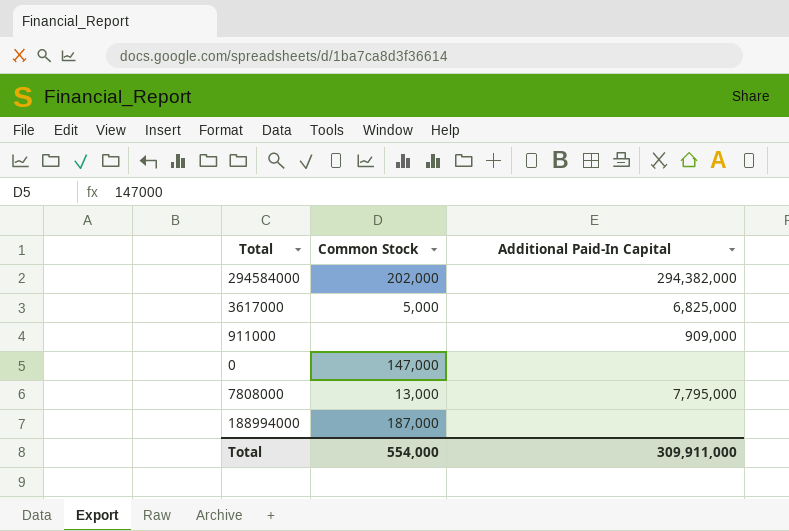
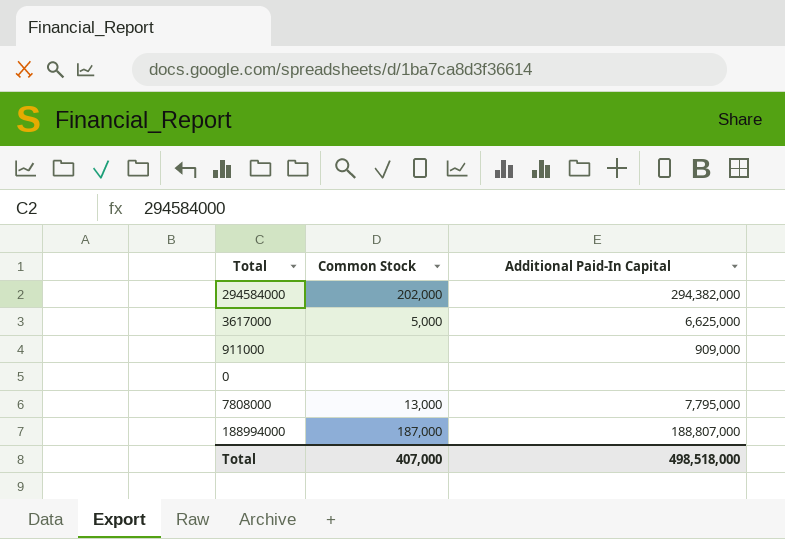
3617000 | Additional Paid-In Capital: 6,825,000 -> 6,625,000
0 | Common Stock: 147,000 -> none
188994000 | Additional Paid-In Capital: none -> 188,807,000
Total | Common Stock: 554,000 -> 407,000
Total | Additional Paid-In Capital: 309,911,000 -> 498,518,000

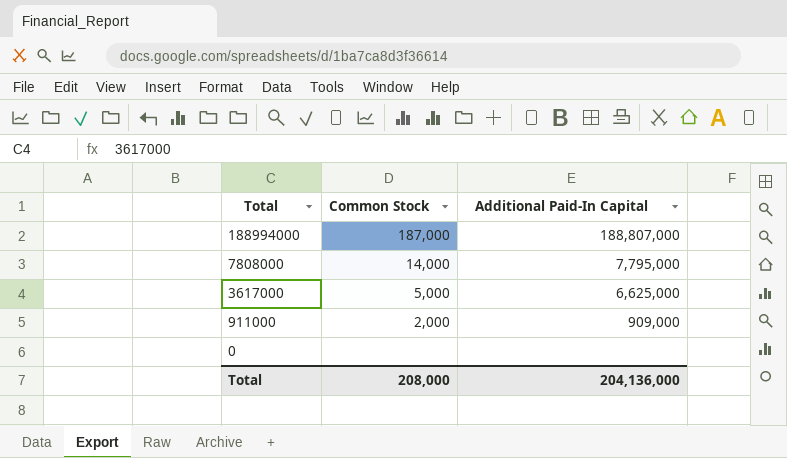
row order: none -> Total descending
row 294584000: 202,000 | 294,382,000 -> none
7808000 | Common Stock: 13,000 -> 14,000
911000 | Common Stock: none -> 2,000
Total | Common Stock: 407,000 -> 208,000
Total | Additional Paid-In Capital: 498,518,000 -> 204,136,000

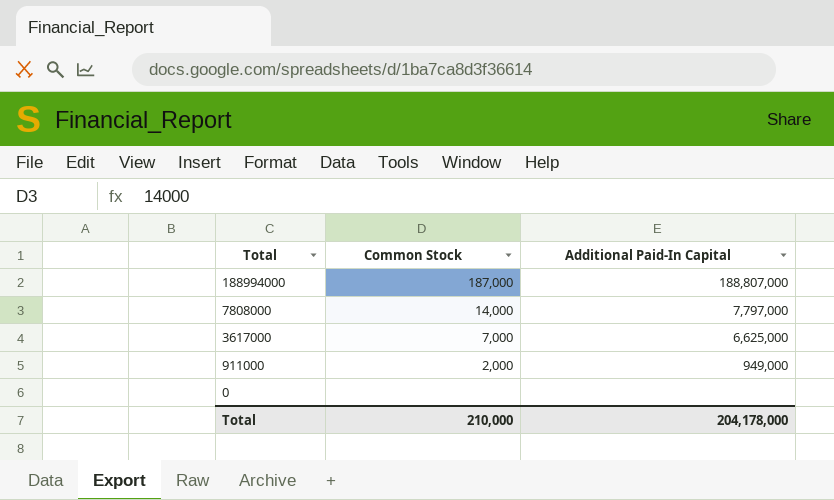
7808000 | Additional Paid-In Capital: 7,795,000 -> 7,797,000
3617000 | Common Stock: 5,000 -> 7,000
911000 | Additional Paid-In Capital: 909,000 -> 949,000
Total | Common Stock: 208,000 -> 210,000
Total | Additional Paid-In Capital: 204,136,000 -> 204,178,000

